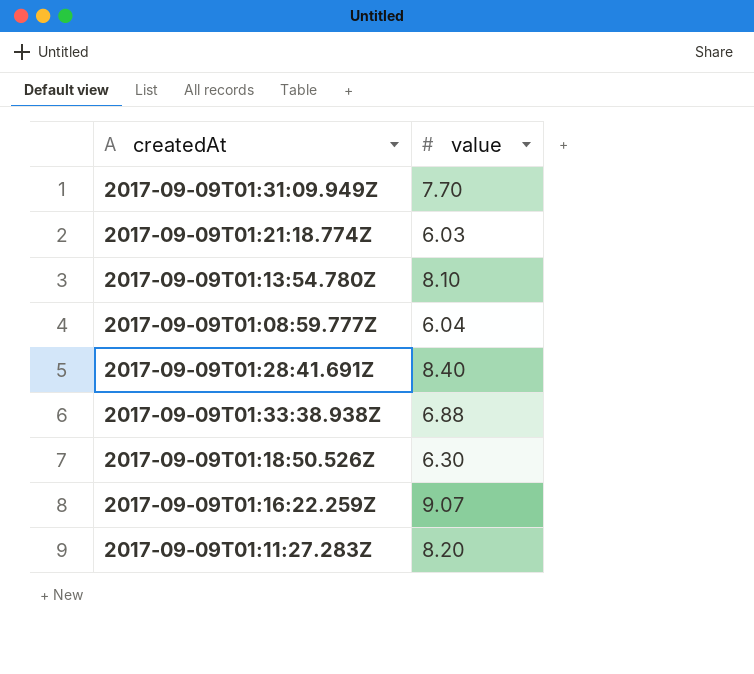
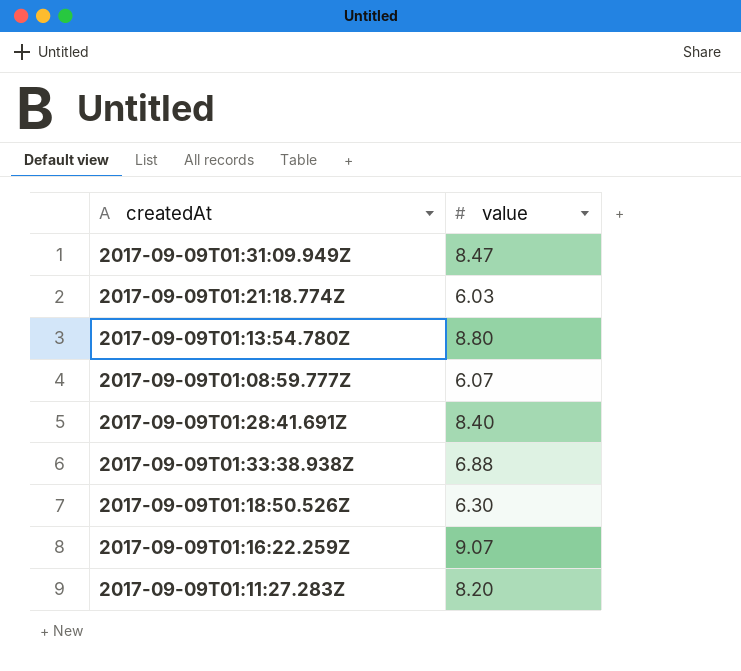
2017-09-09T01:31:09.949Z | value: 7.70 -> 8.47
2017-09-09T01:13:54.780Z | value: 8.10 -> 8.80
2017-09-09T01:08:59.777Z | value: 6.04 -> 6.07

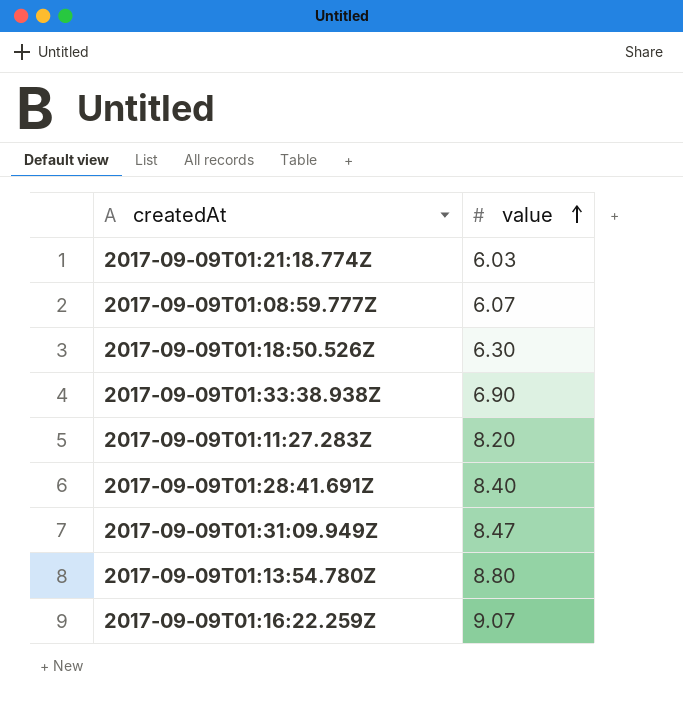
row order: none -> value ascending
2017-09-09T01:33:38.938Z | value: 6.88 -> 6.90

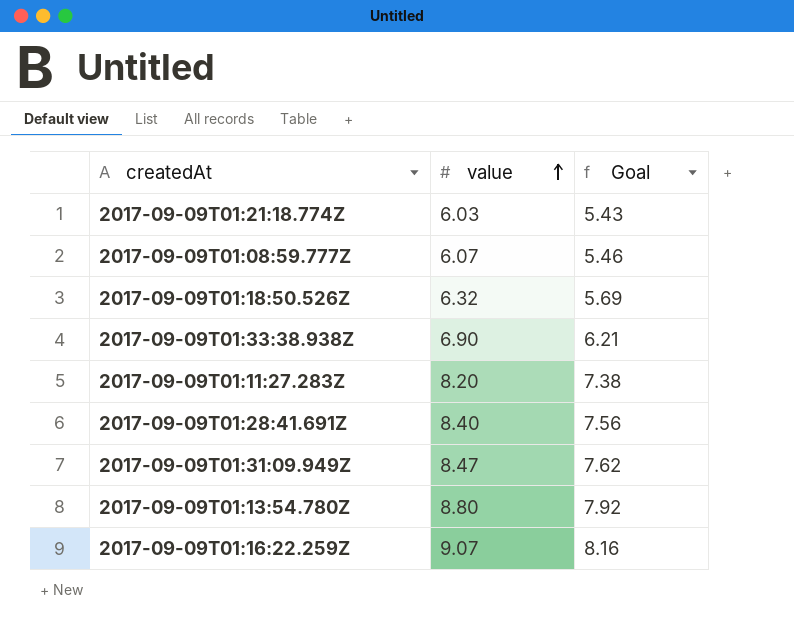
column Goal | formula: none -> [value] * 0.9
2017-09-09T01:18:50.526Z | value: 6.30 -> 6.32

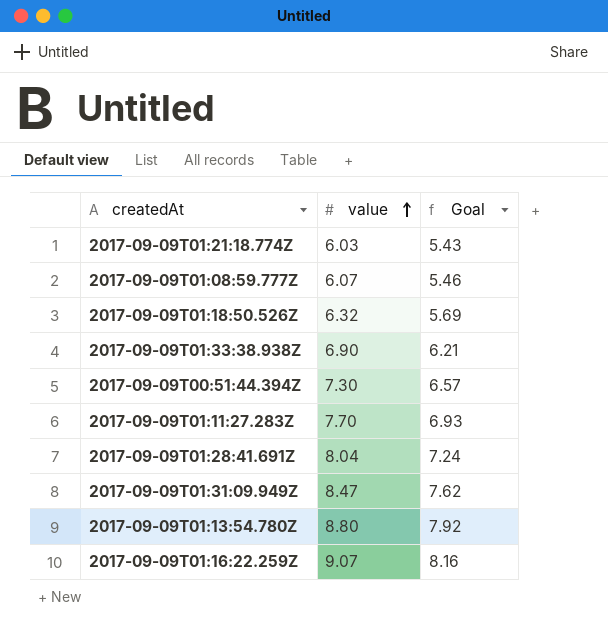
row 2017-09-09T00:51:44.394Z: none -> 7.30 | 6.57
2017-09-09T01:11:27.283Z | value: 8.20 -> 7.70
2017-09-09T01:11:27.283Z | Goal: 7.38 -> 6.93
2017-09-09T01:28:41.691Z | value: 8.40 -> 8.04
2017-09-09T01:28:41.691Z | Goal: 7.56 -> 7.24

